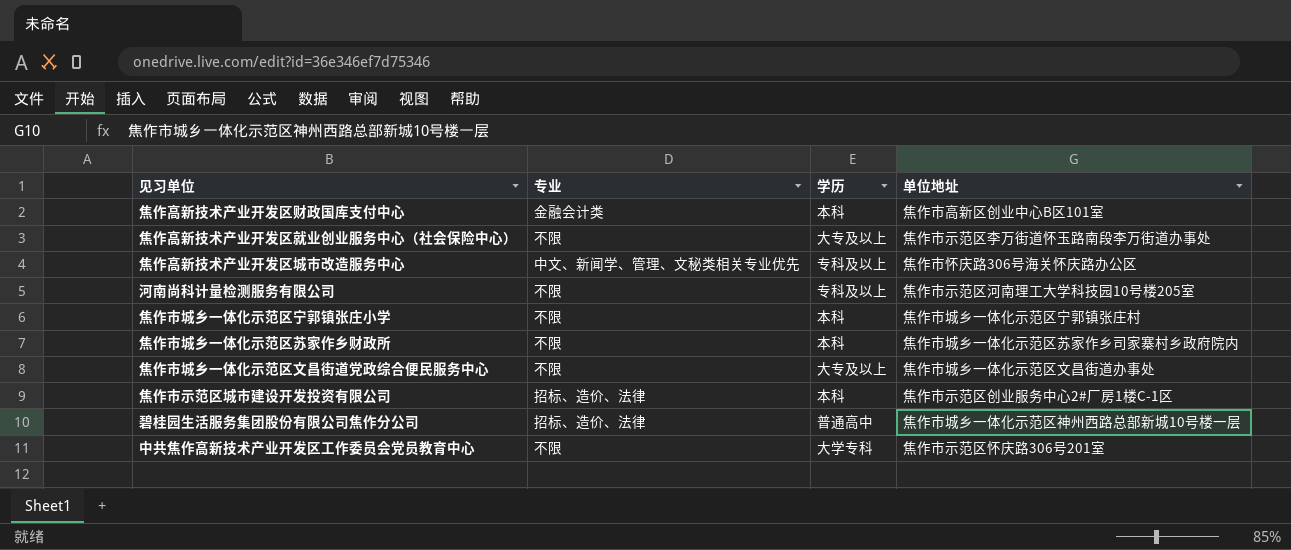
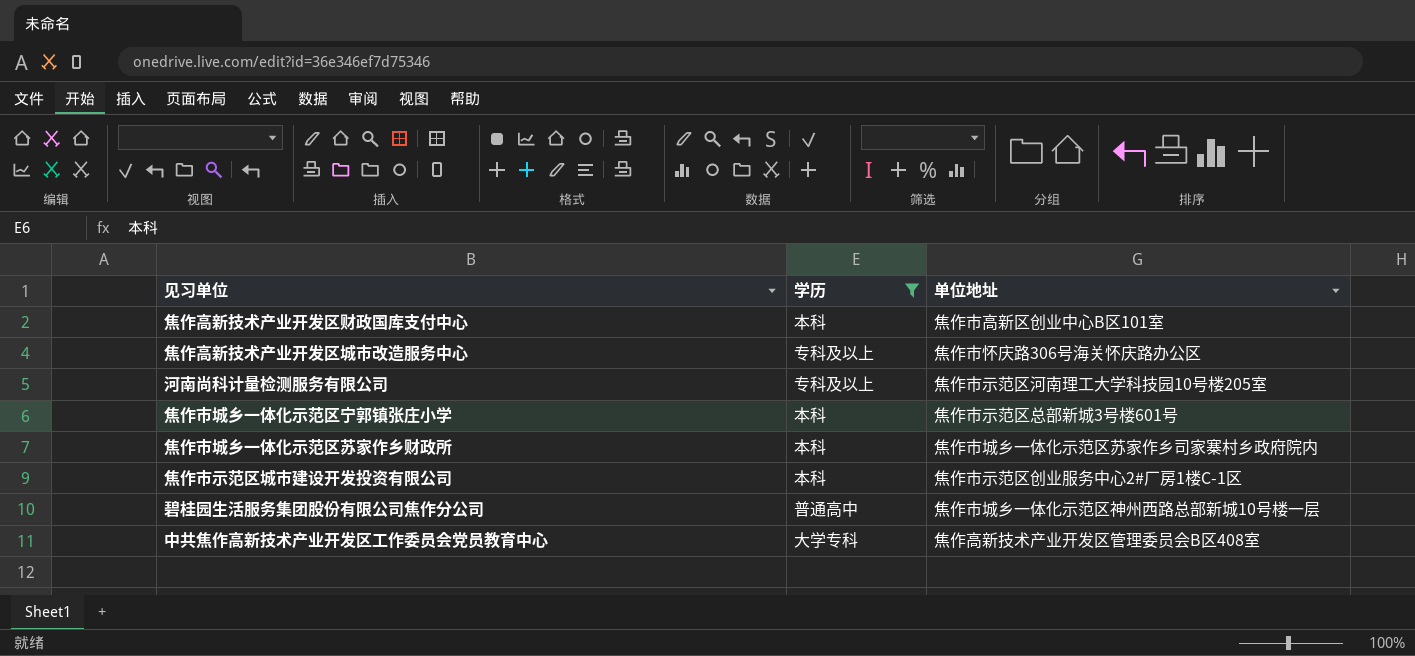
filter: none -> 学历 != 大专及以上
column 专业 | position: 2 -> none
焦作市城乡一体化示范区宁郭镇张庄小学 | 单位地址: 焦作市城乡一体化示范区宁郭镇张庄村 -> 焦作市示范区总部新城3号楼601号
中共焦作高新技术产业开发区工作委员会党员教育中心 | 单位地址: 焦作市示范区怀庆路306号201室 -> 焦作高新技术产业开发区管理委员会B区408室

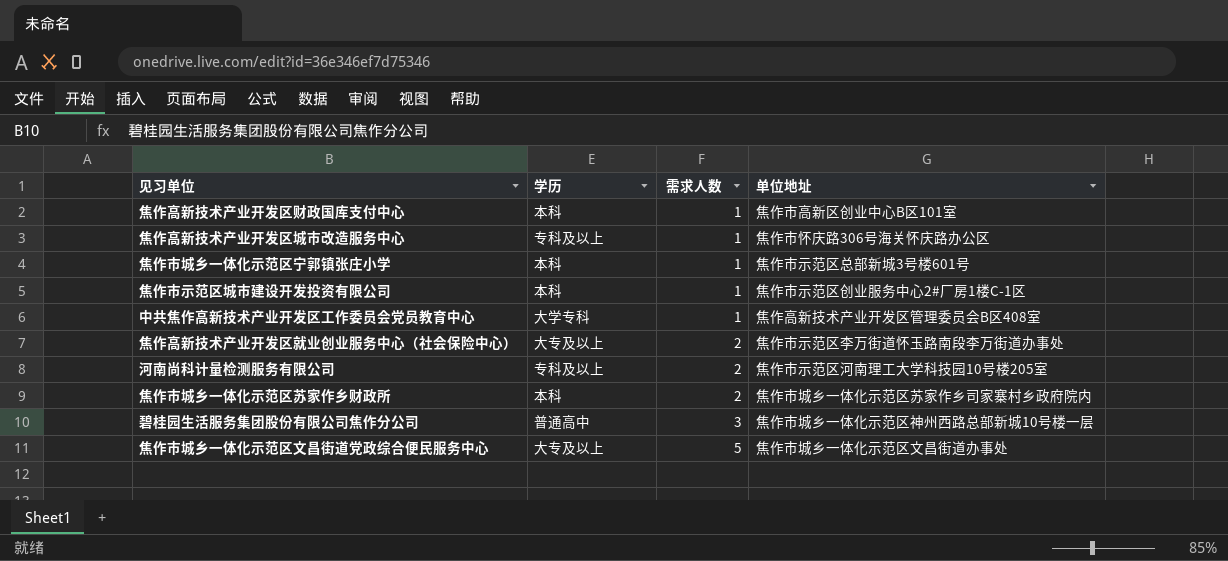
filter: 学历 != 大专及以上 -> none
row order: none -> 需求人数 ascending
column 需求人数 | position: none -> 3

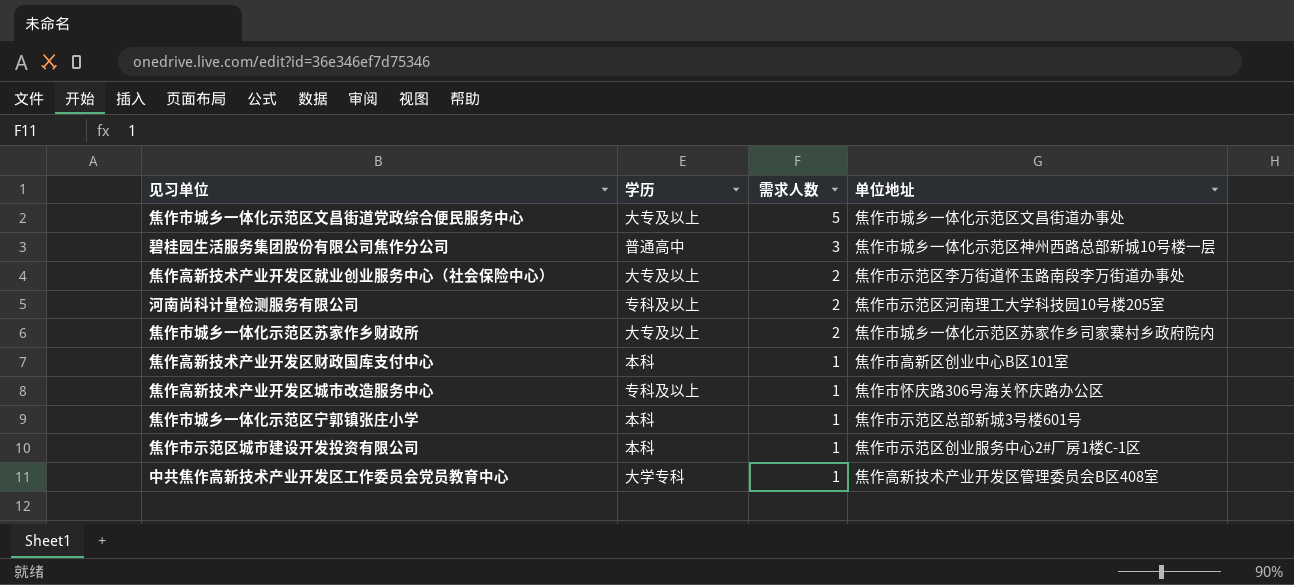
row order: 需求人数 ascending -> 需求人数 descending
焦作市城乡一体化示范区苏家作乡财政所 | 学历: 本科 -> 大专及以上

